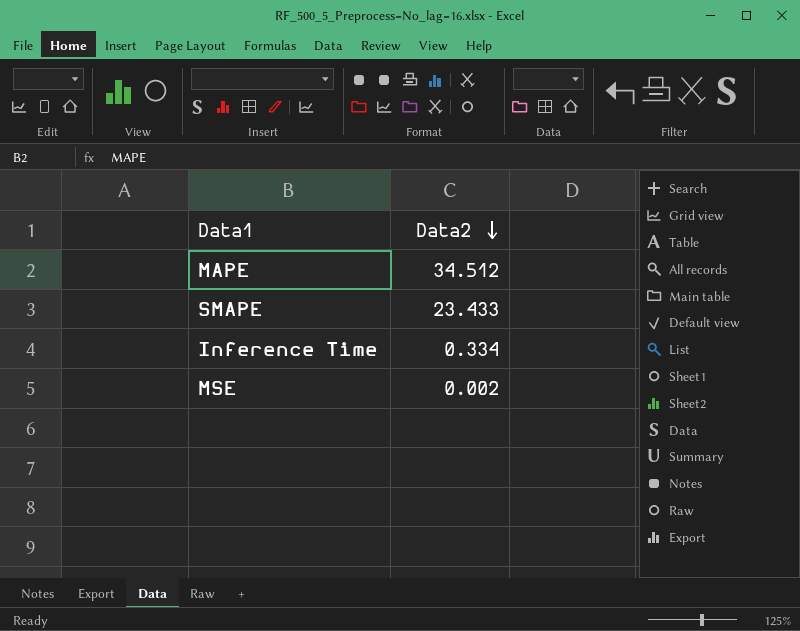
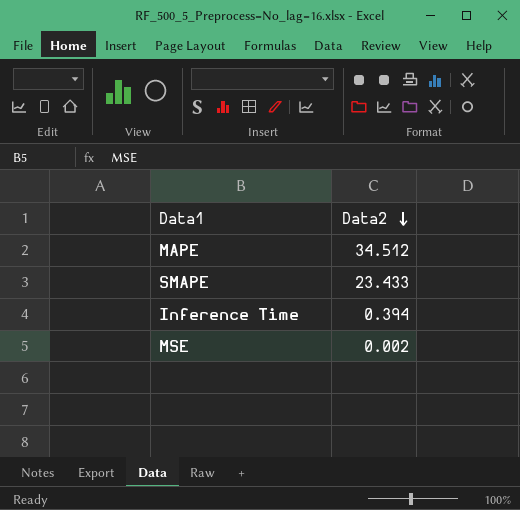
Inference Time | Data2: 0.334 -> 0.394

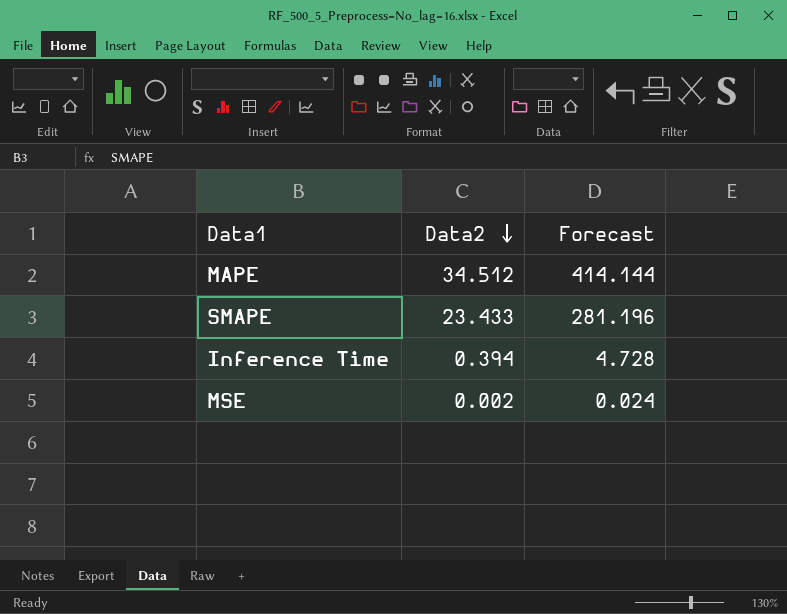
column Forecast | formula: none -> [Data2] * 12

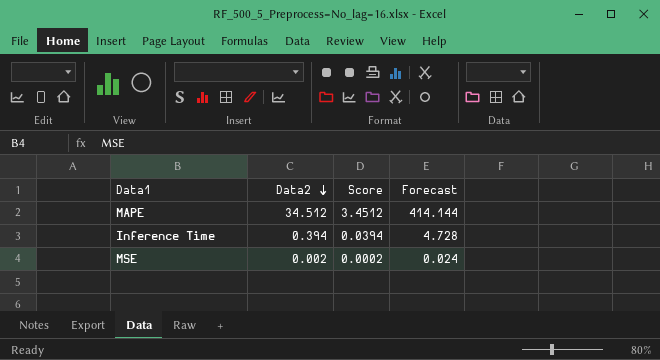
column Score | formula: none -> [Data2] * 0.1
row SMAPE: 23.433 | 281.196 -> none

